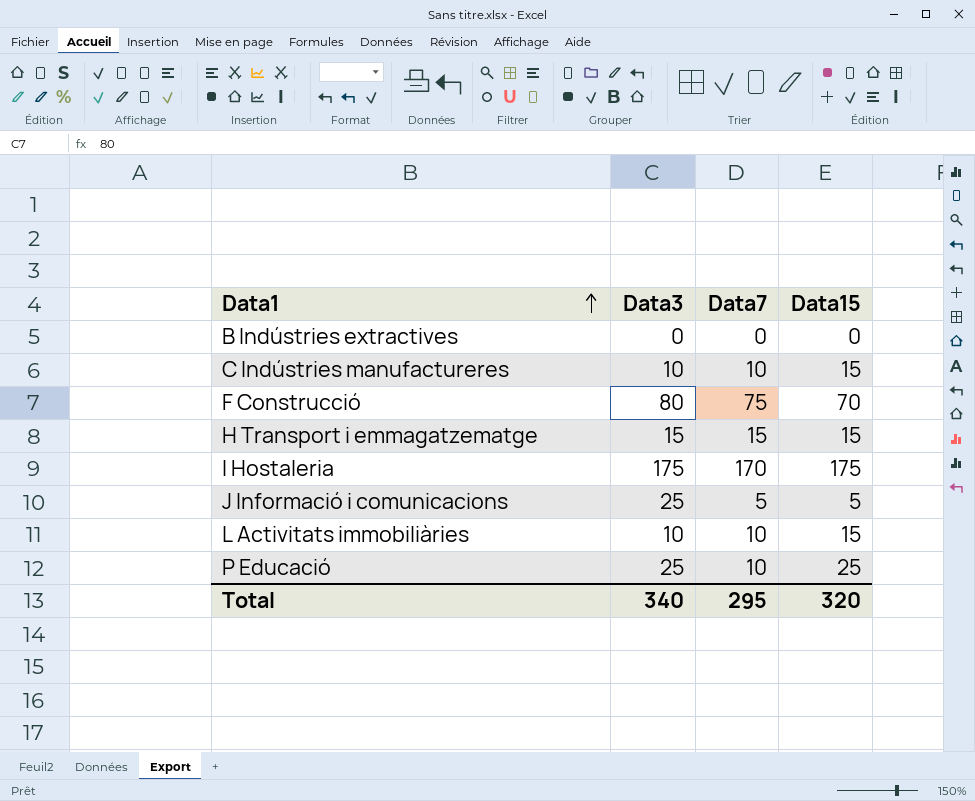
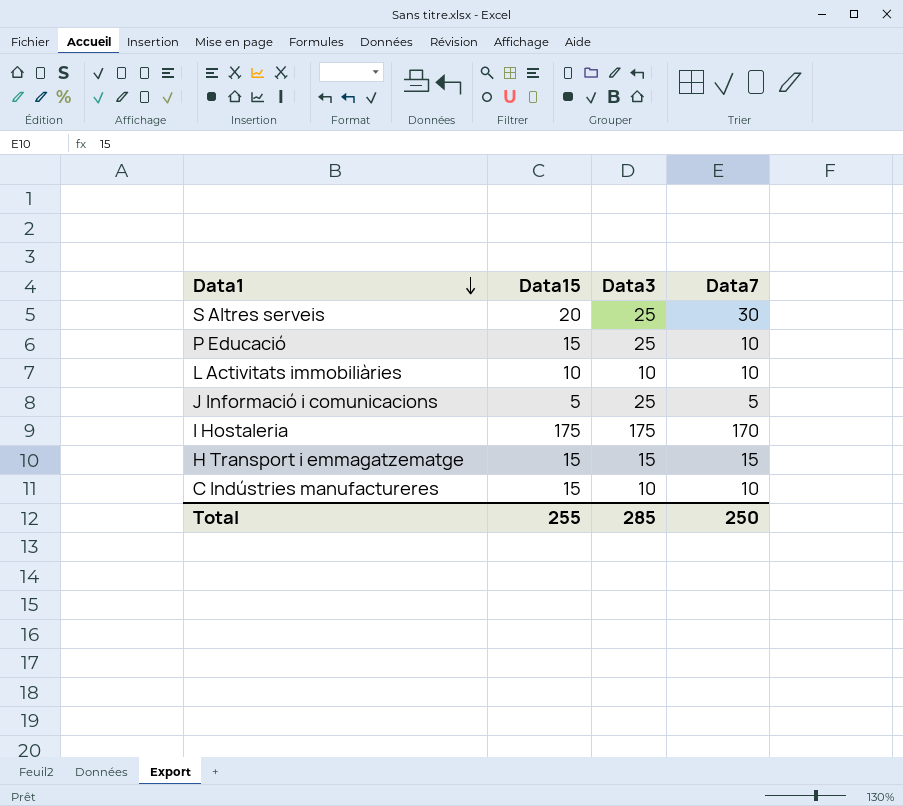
row order: Data1 ascending -> Data1 descending
column Data15 | position: 4 -> 2
row B Indústries extractives: 0 | 0 | 0 -> none
row F Construcció: 80 | 75 | 70 -> none
row S Altres serveis: none -> 20 | 25 | 30
P Educació | Data15: 25 -> 15
L Activitats immobiliàries | Data15: 15 -> 10
Total | Data15: 320 -> 255
Total | Data3: 340 -> 285
Total | Data7: 295 -> 250

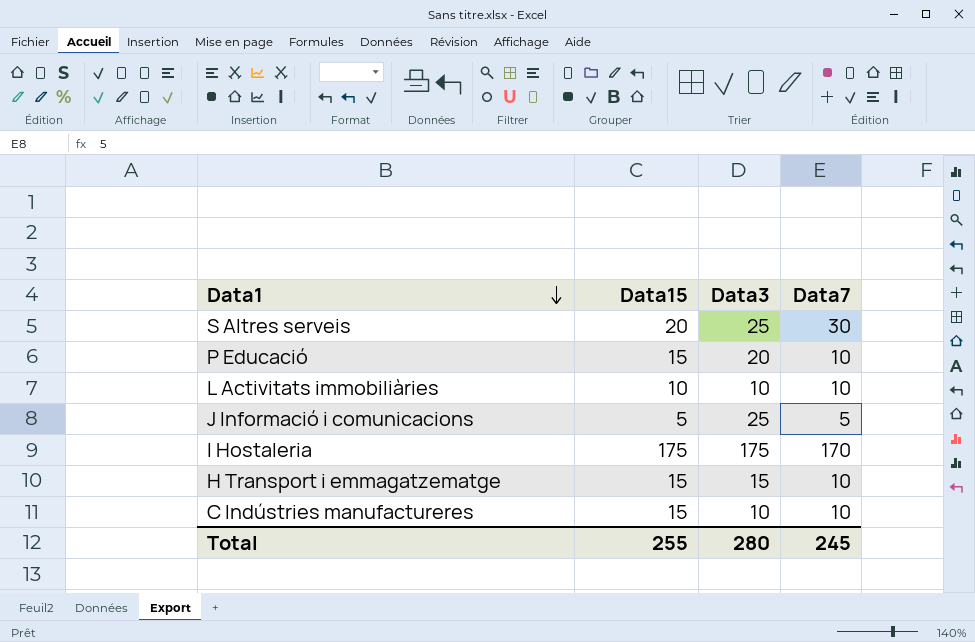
P Educació | Data3: 25 -> 20
H Transport i emmagatzematge | Data7: 15 -> 10
Total | Data3: 285 -> 280
Total | Data7: 250 -> 245

